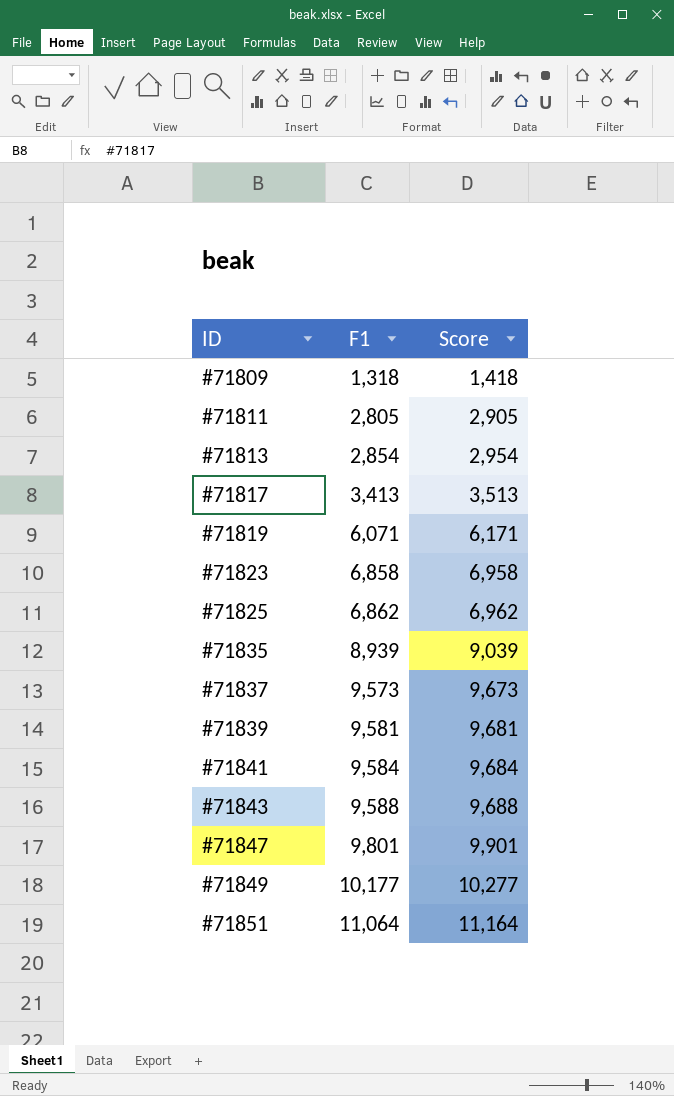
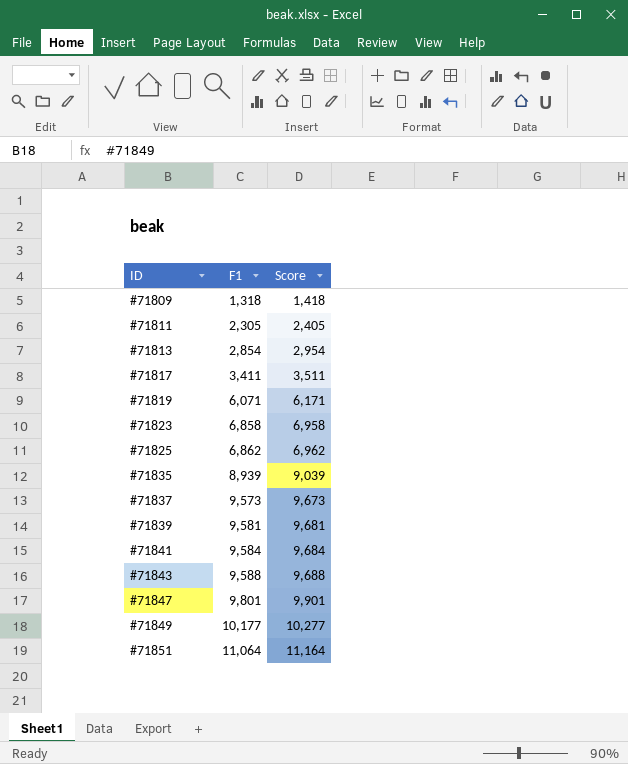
#71811 | F1: 2,805 -> 2,305
#71811 | Score: 2,905 -> 2,405
#71817 | F1: 3,413 -> 3,411
#71817 | Score: 3,513 -> 3,511

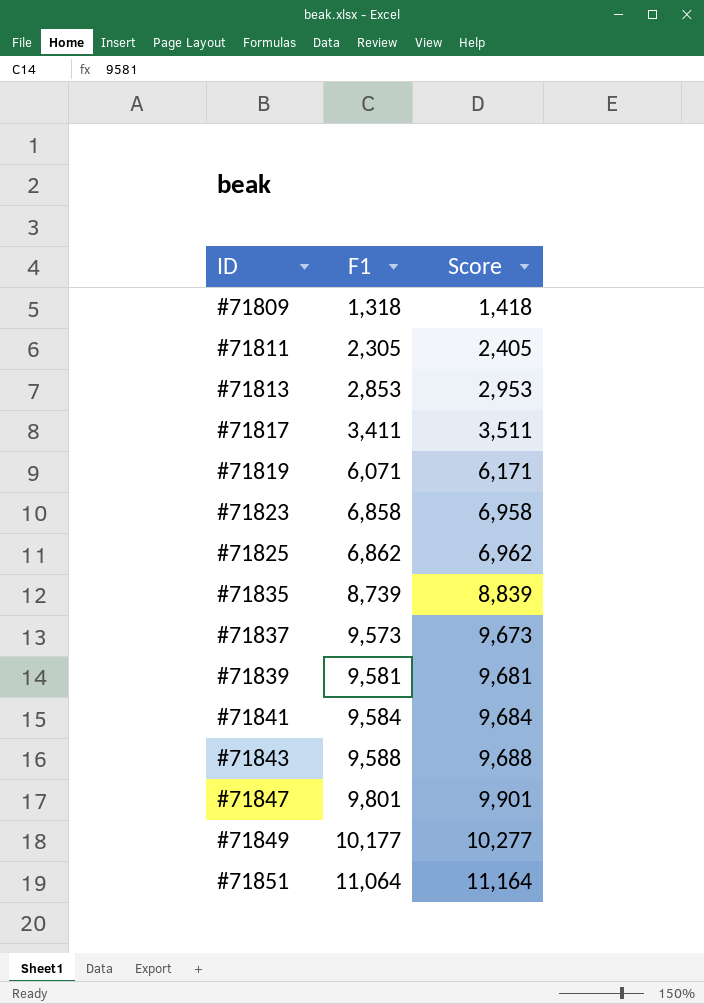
#71813 | F1: 2,854 -> 2,853
#71813 | Score: 2,954 -> 2,953
#71835 | F1: 8,939 -> 8,739
#71835 | Score: 9,039 -> 8,839

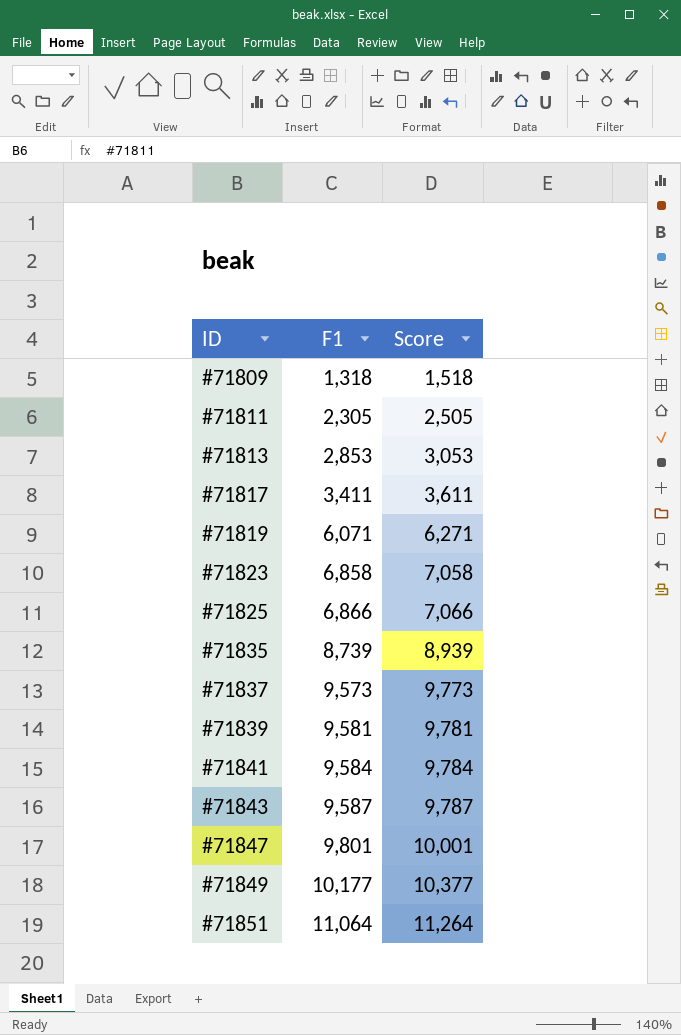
column Score | formula: [F1] + 100 -> [F1] + 200
#71825 | F1: 6,862 -> 6,866
#71843 | F1: 9,588 -> 9,587

